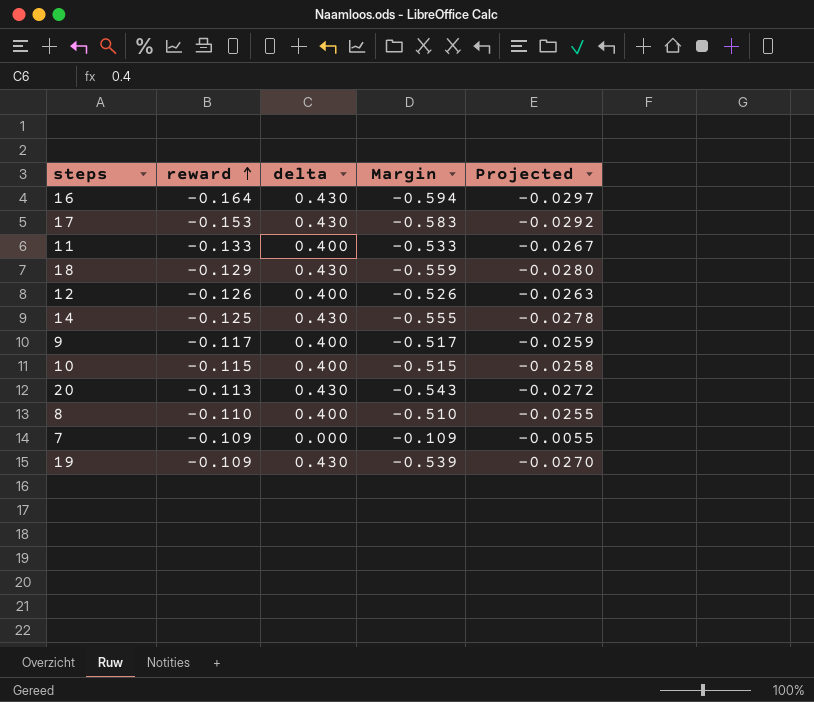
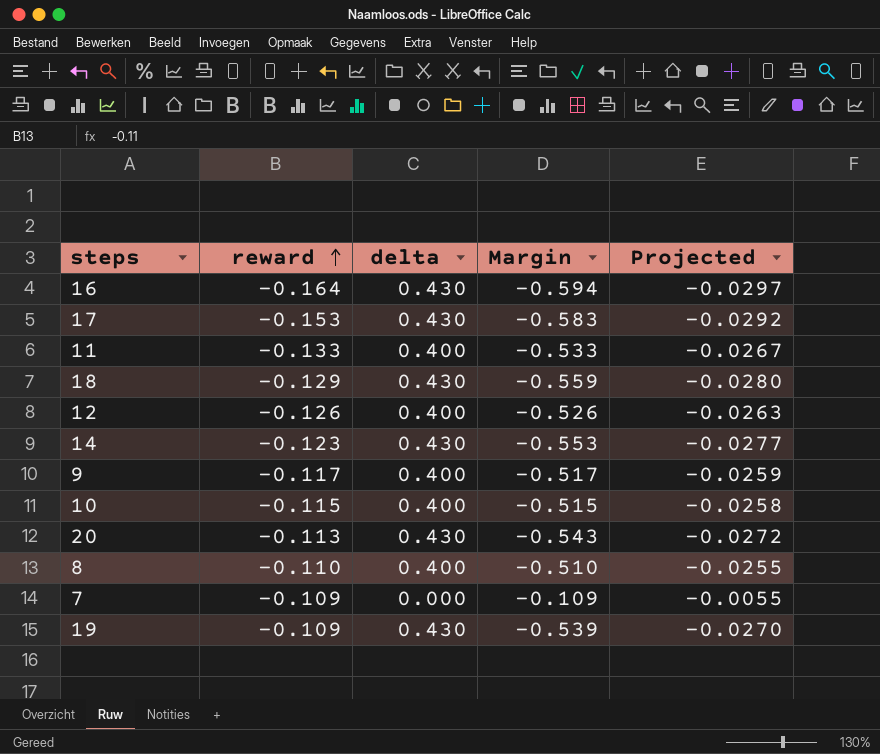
14 | reward: -0.125 -> -0.123
14 | Margin: -0.555 -> -0.553
14 | Projected: -0.0278 -> -0.0277

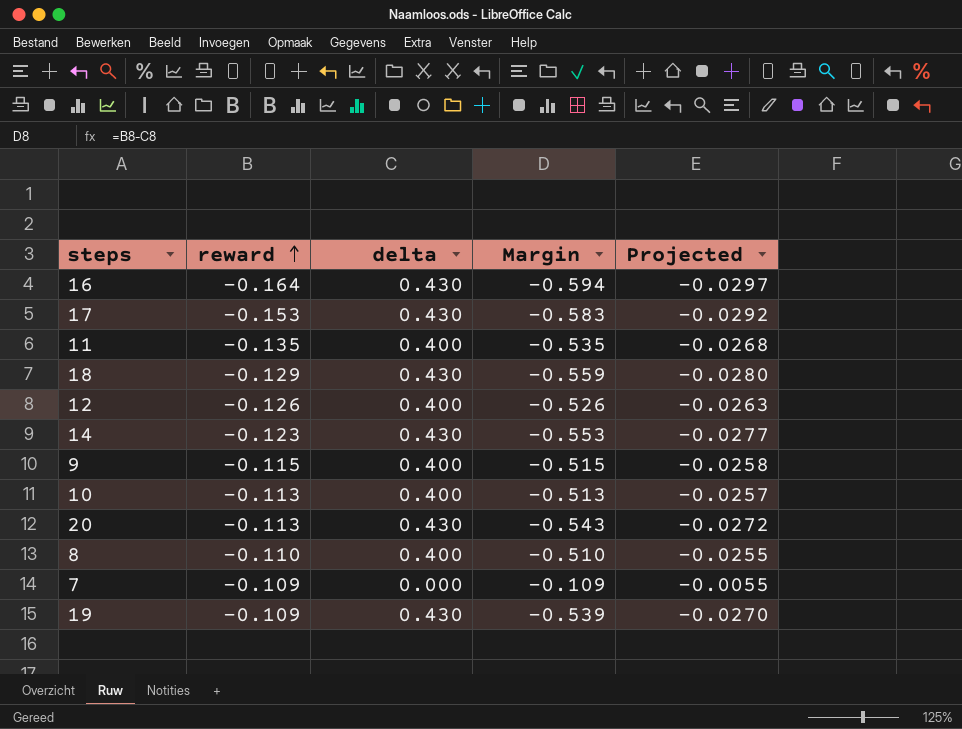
11 | reward: -0.133 -> -0.135
11 | Margin: -0.533 -> -0.535
11 | Projected: -0.0267 -> -0.0268
9 | reward: -0.117 -> -0.115
9 | Margin: -0.517 -> -0.515
9 | Projected: -0.0259 -> -0.0258
10 | reward: -0.115 -> -0.113
10 | Margin: -0.515 -> -0.513
10 | Projected: -0.0258 -> -0.0257

